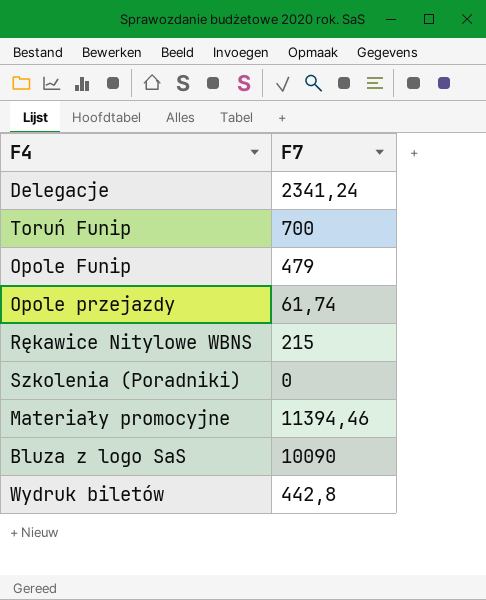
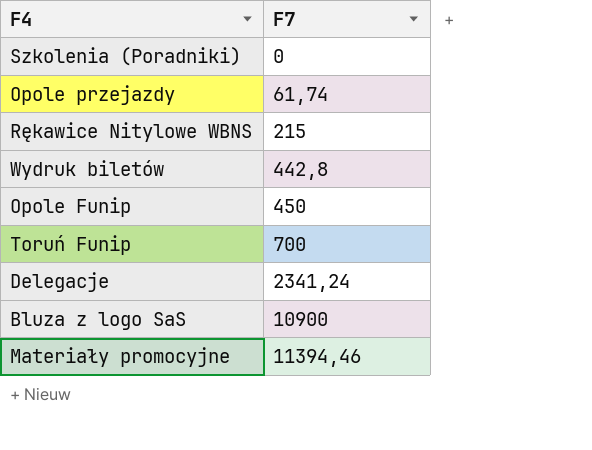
row order: none -> F7 ascending
Opole Funip | F7: 479 -> 450
Bluza z logo SaS | F7: 10090 -> 10900

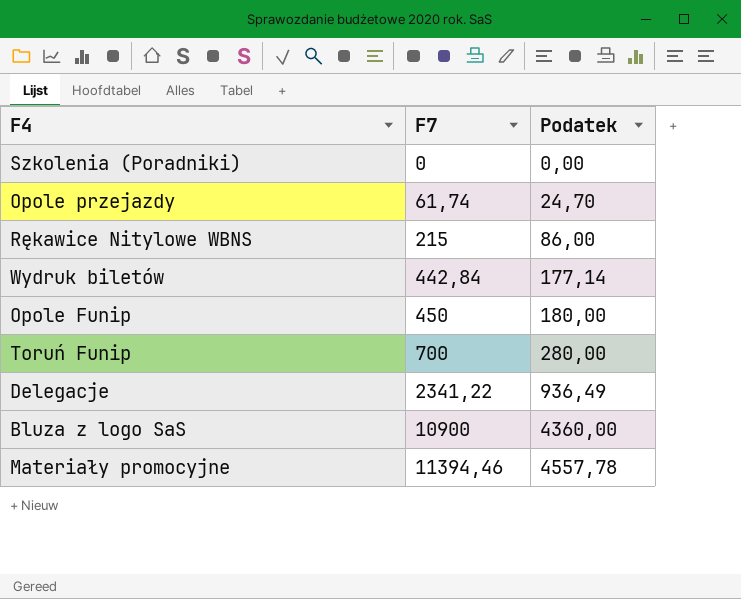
column Podatek | formula: none -> [F7] * 0,4
Wydruk biletów | F7: 442,8 -> 442,84
Delegacje | F7: 2341,24 -> 2341,22

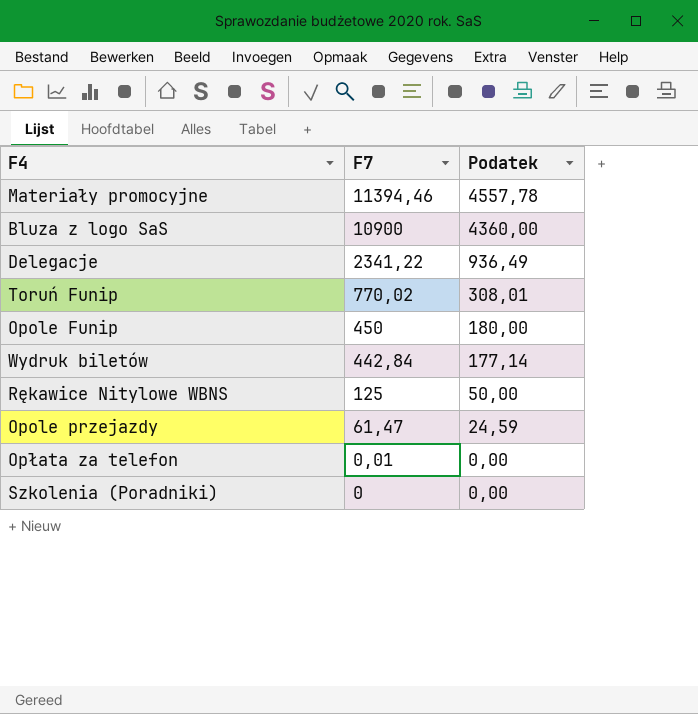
row order: F7 ascending -> F7 descending
Toruń Funip | F7: 700 -> 770,02
Toruń Funip | Podatek: 280,00 -> 308,01
Rękawice Nitylowe WBNS | F7: 215 -> 125
Rękawice Nitylowe WBNS | Podatek: 86,00 -> 50,00
Opole przejazdy | F7: 61,74 -> 61,47
Opole przejazdy | Podatek: 24,70 -> 24,59
row Opłata za telefon: none -> 0,01 | 0,00

